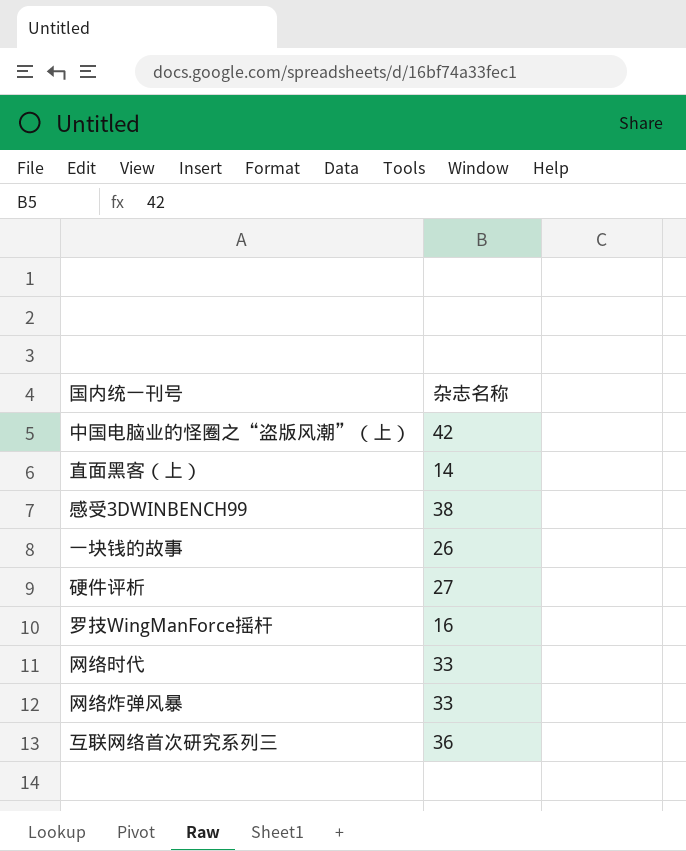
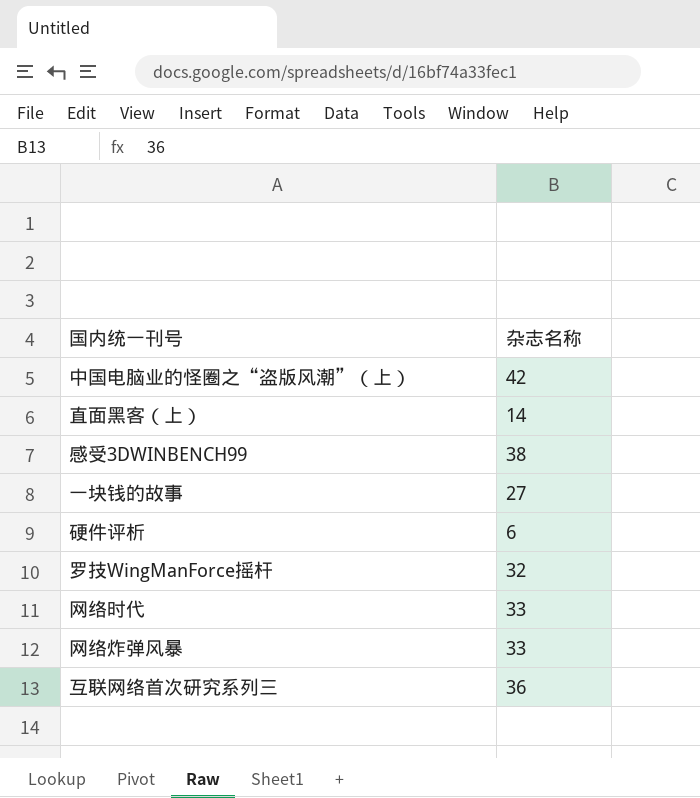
一块钱的故事 | 杂志名称: 26 -> 27
硬件评析 | 杂志名称: 27 -> 6
罗技WingManForce摇杆 | 杂志名称: 16 -> 32

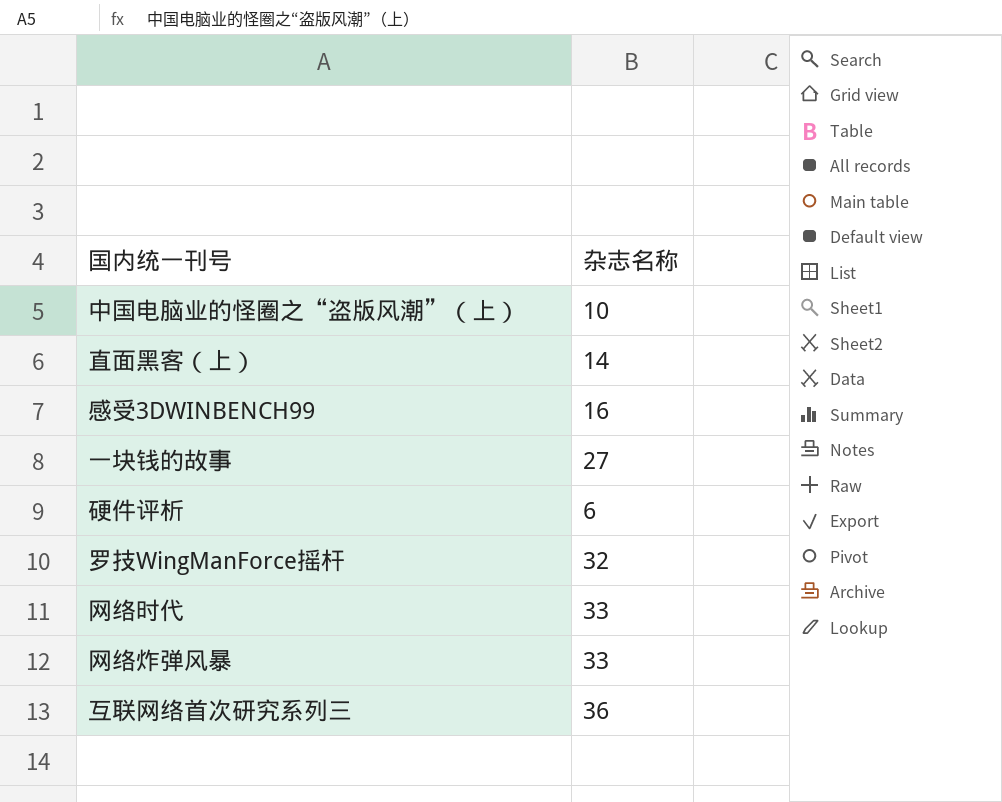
中国电脑业的怪圈之“盗版风潮”（上） | 杂志名称: 42 -> 10
感受3DWINBENCH99 | 杂志名称: 38 -> 16

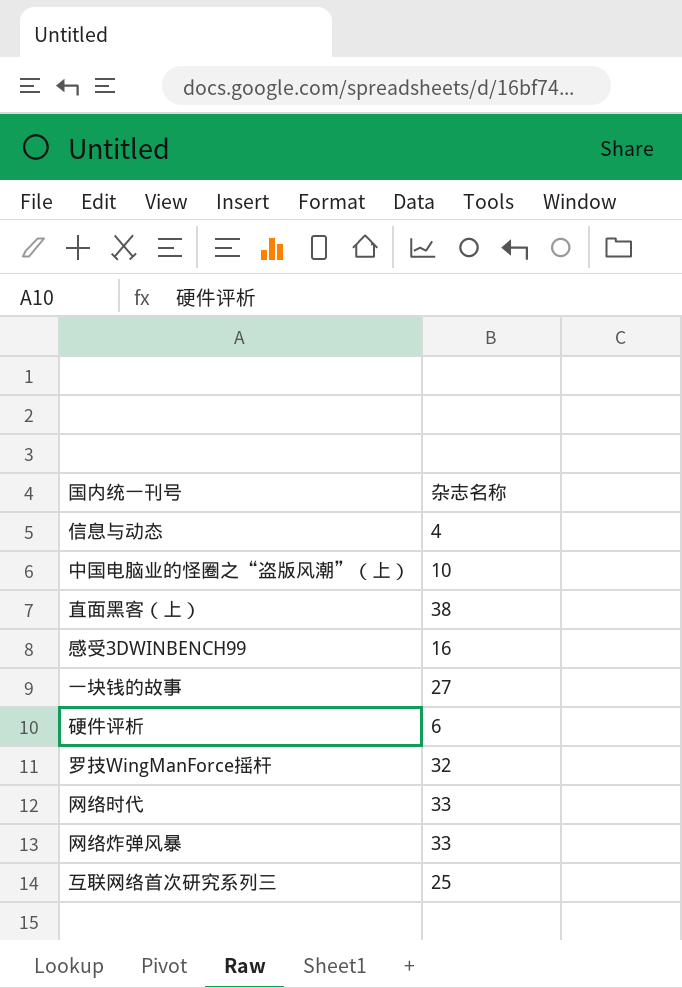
row 信息与动态: none -> 4
直面黑客（上） | 杂志名称: 14 -> 38
互联网络首次研究系列三 | 杂志名称: 36 -> 25

